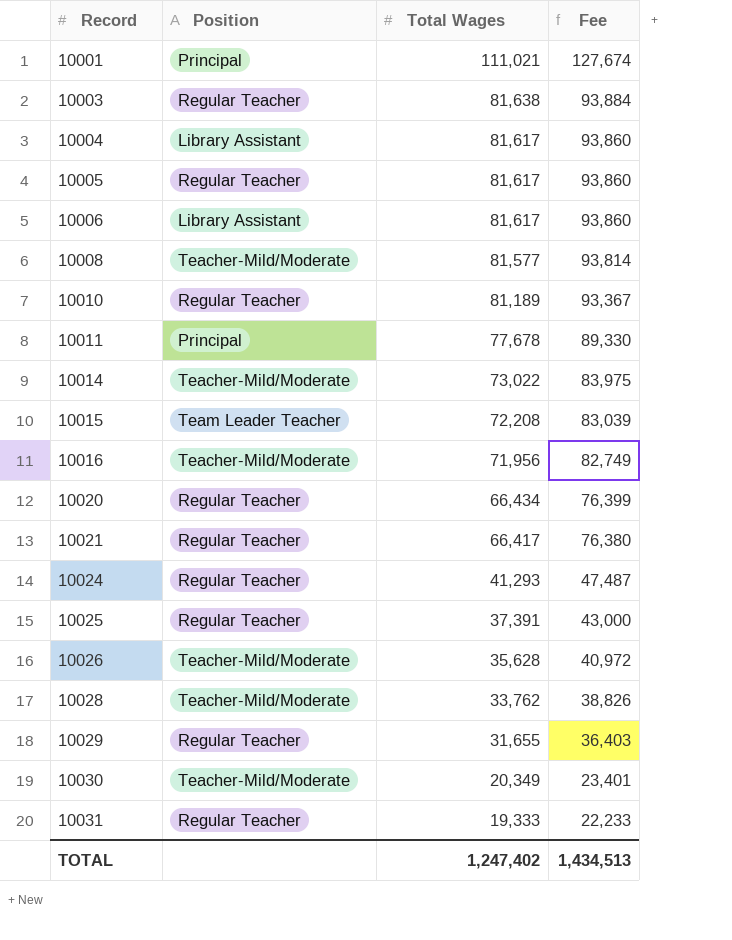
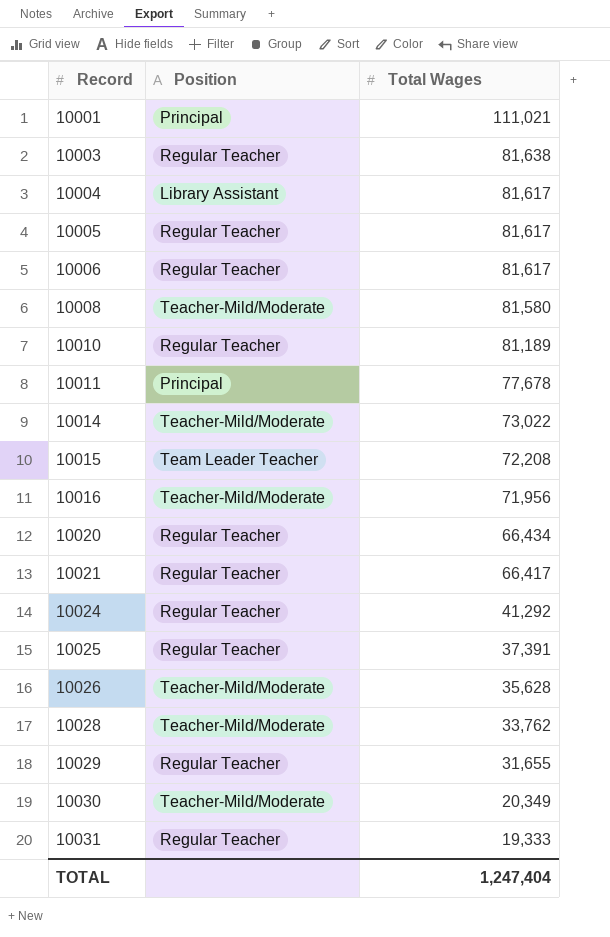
column Fee | formula: [Total Wages] * 1.15 -> none
10006 | Position: Library Assistant -> Regular Teacher
10008 | Total Wages: 81,577 -> 81,580
10024 | Total Wages: 41,293 -> 41,292
TOTAL | Total Wages: 1,247,402 -> 1,247,404

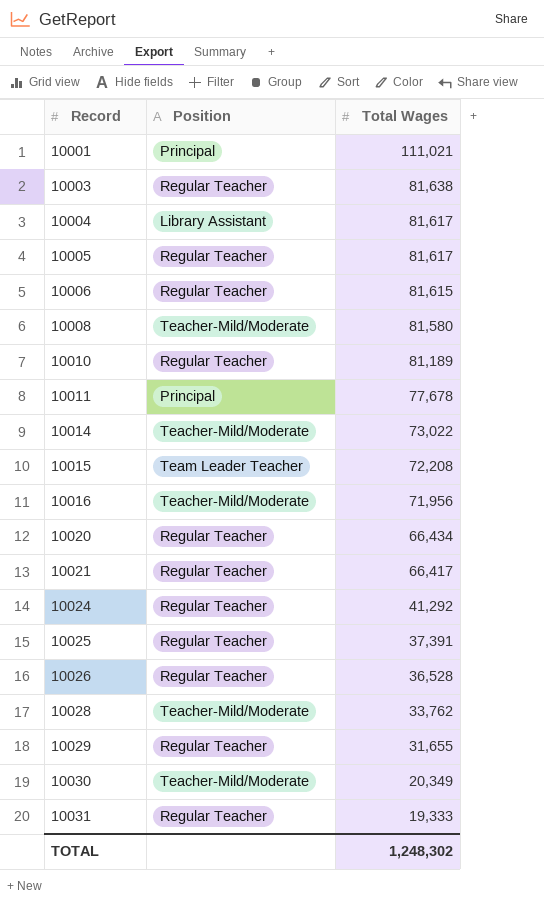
10006 | Total Wages: 81,617 -> 81,615
10026 | Position: Teacher-Mild/Moderate -> Regular Teacher
10026 | Total Wages: 35,628 -> 36,528
TOTAL | Total Wages: 1,247,404 -> 1,248,302

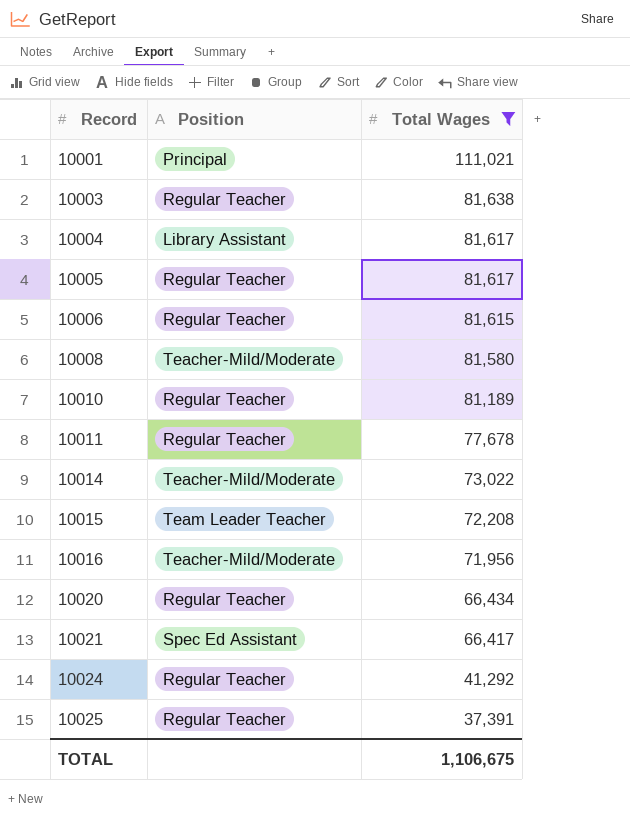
filter: none -> Total Wages >= 37,391
10011 | Position: Principal -> Regular Teacher
10021 | Position: Regular Teacher -> Spec Ed Assistant
TOTAL | Total Wages: 1,248,302 -> 1,106,675

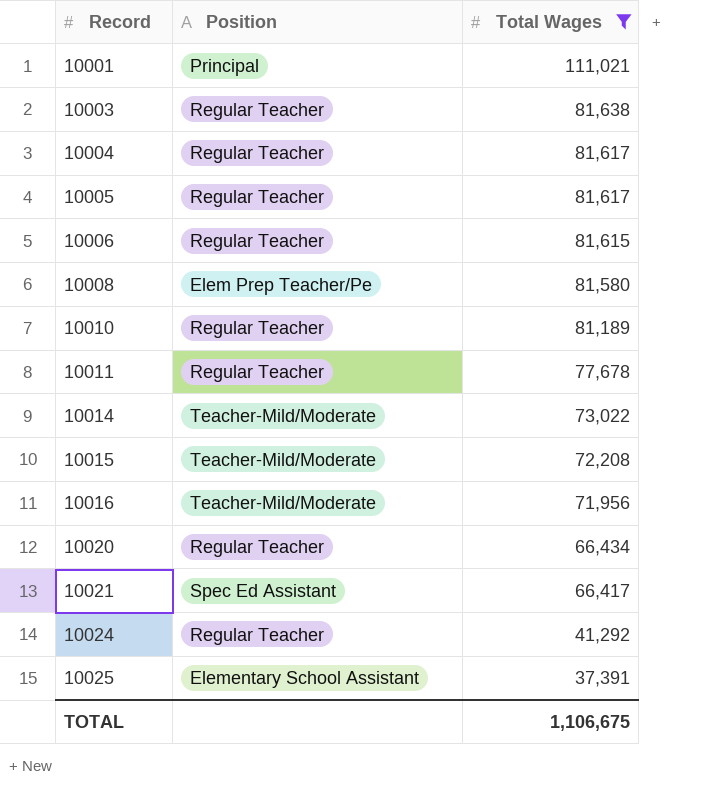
10004 | Position: Library Assistant -> Regular Teacher
10008 | Position: Teacher-Mild/Moderate -> Elem Prep Teacher/Pe
10015 | Position: Team Leader Teacher -> Teacher-Mild/Moderate
10025 | Position: Regular Teacher -> Elementary School Assistant

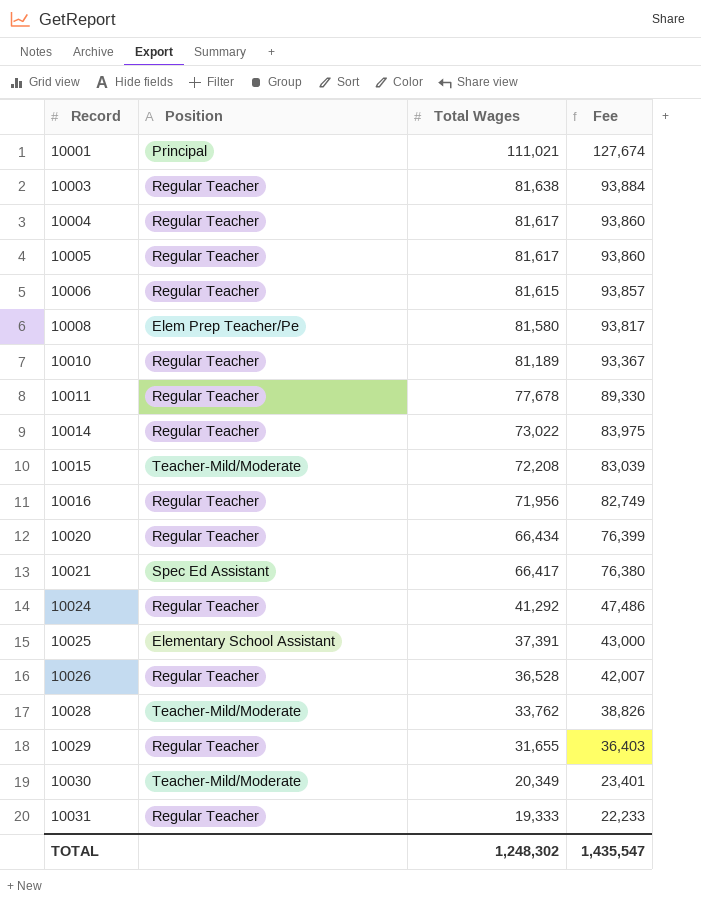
filter: Total Wages >= 37,391 -> none
column Fee | formula: none -> [Total Wages] * 1.15
10014 | Position: Teacher-Mild/Moderate -> Regular Teacher
10016 | Position: Teacher-Mild/Moderate -> Regular Teacher
TOTAL | Total Wages: 1,106,675 -> 1,248,302

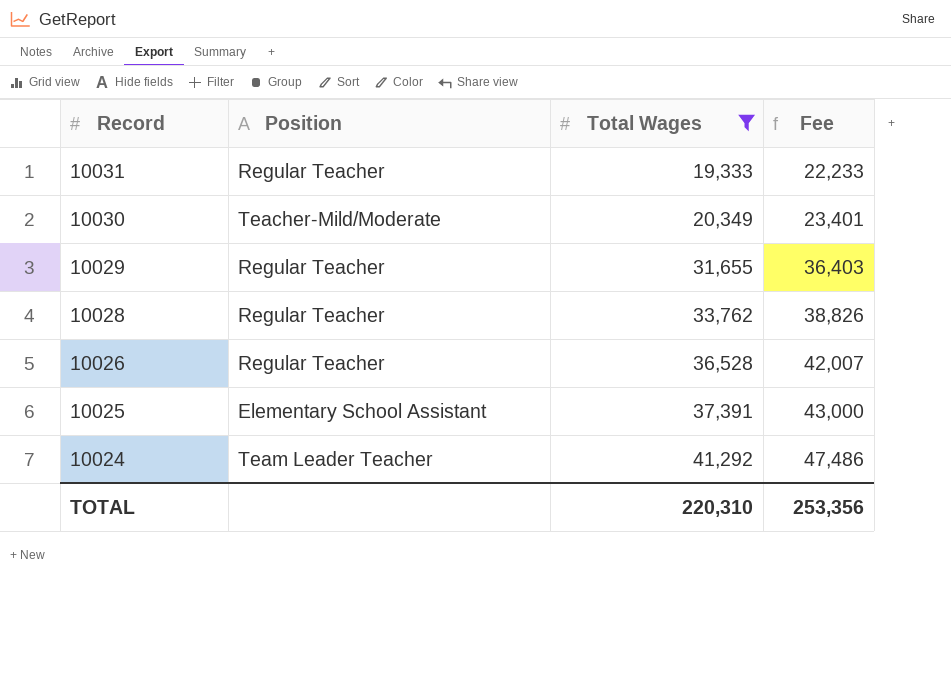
filter: none -> Total Wages <= 41,292
row order: Record ascending -> Record descending
10028 | Position: Teacher-Mild/Moderate -> Regular Teacher
10024 | Position: Regular Teacher -> Team Leader Teacher
TOTAL | Total Wages: 1,248,302 -> 220,310
TOTAL | Fee: 1,435,547 -> 253,356

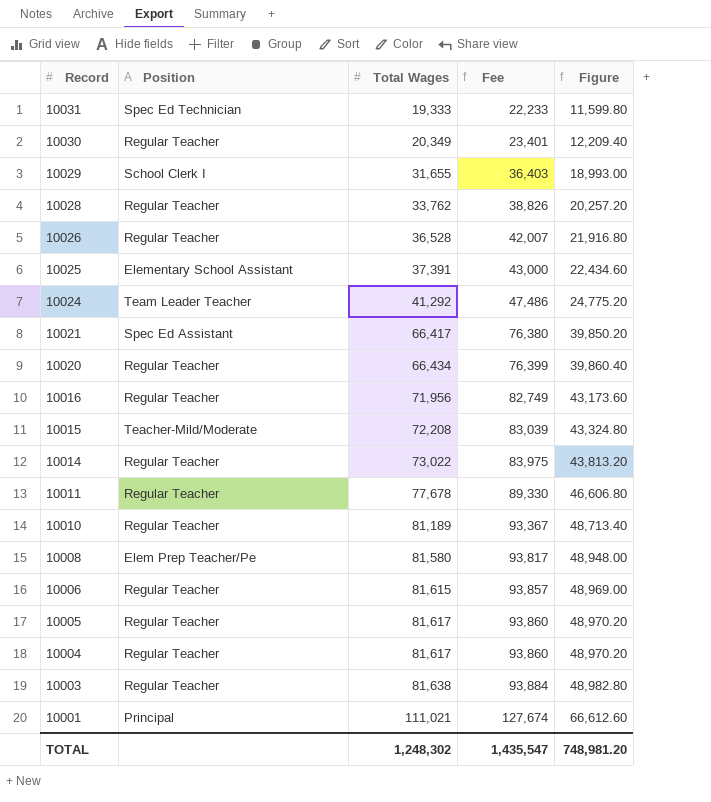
filter: Total Wages <= 41,292 -> none
column Figure | formula: none -> [Total Wages] * 0.6
10031 | Position: Regular Teacher -> Spec Ed Technician
10030 | Position: Teacher-Mild/Moderate -> Regular Teacher
10029 | Position: Regular Teacher -> School Clerk I
TOTAL | Total Wages: 220,310 -> 1,248,302
TOTAL | Fee: 253,356 -> 1,435,547

